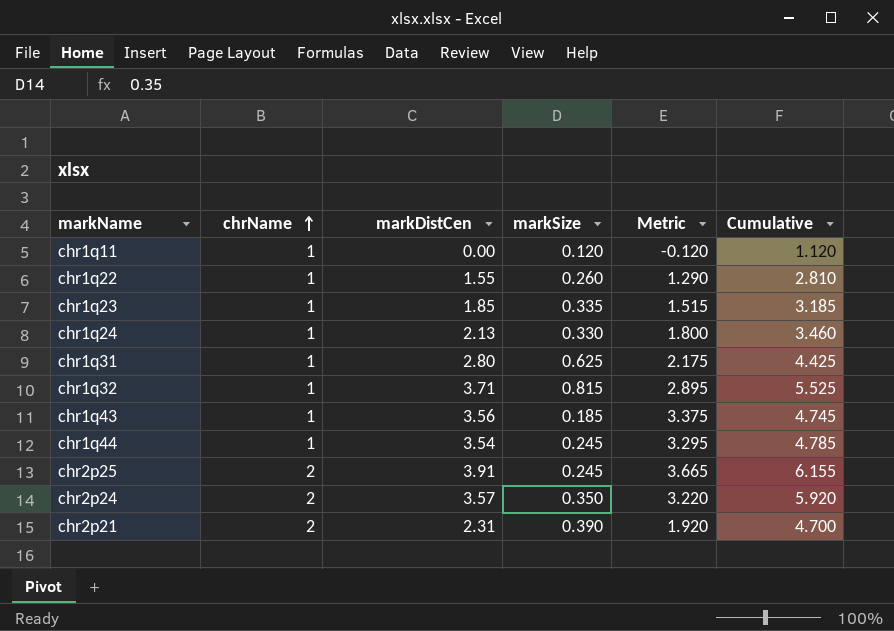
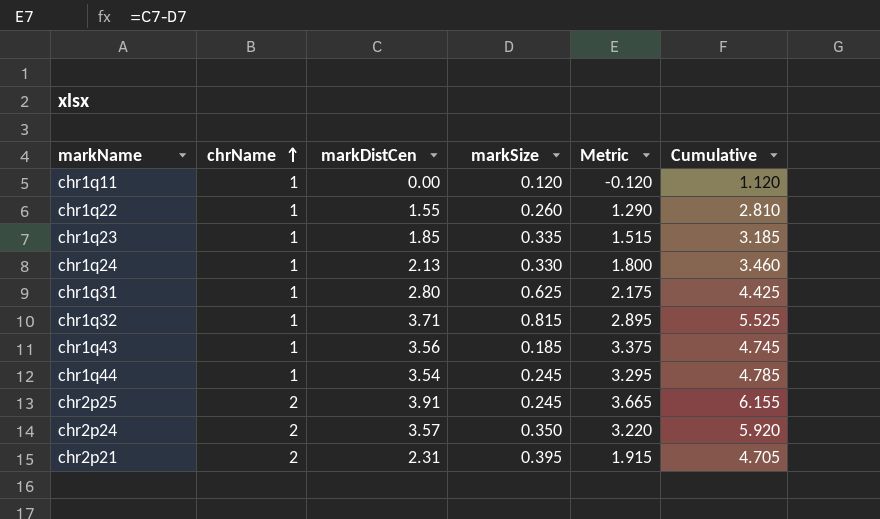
chr2p21 | markSize: 0.390 -> 0.395
chr2p21 | Metric: 1.920 -> 1.915
chr2p21 | Cumulative: 4.700 -> 4.705

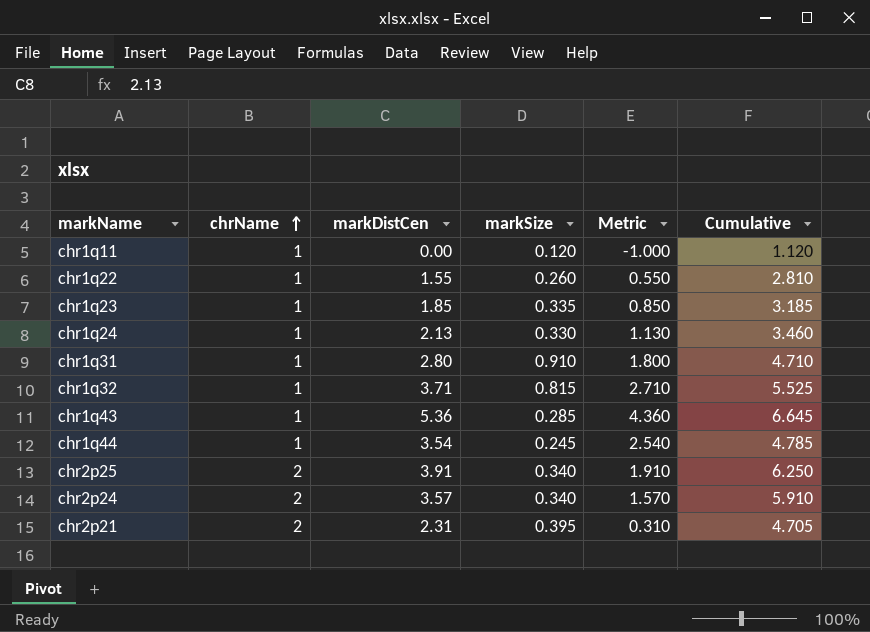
column Metric | formula: [markDistCen] - [markSize] -> [markDistCen] - [chrName]
chr1q31 | markSize: 0.625 -> 0.910
chr1q31 | Cumulative: 4.425 -> 4.710
chr1q43 | markDistCen: 3.56 -> 5.36
chr1q43 | markSize: 0.185 -> 0.285
chr1q43 | Cumulative: 4.745 -> 6.645
chr2p25 | markSize: 0.245 -> 0.340
chr2p25 | Cumulative: 6.155 -> 6.250
chr2p24 | markSize: 0.350 -> 0.340
chr2p24 | Cumulative: 5.920 -> 5.910

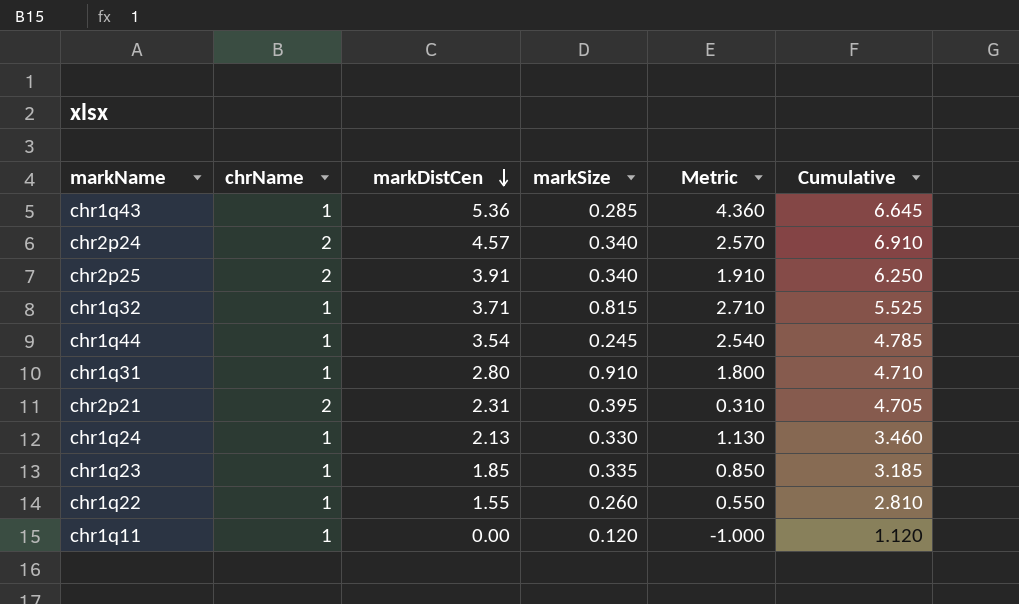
row order: chrName ascending -> markDistCen descending
chr2p24 | markDistCen: 3.57 -> 4.57
chr2p24 | Metric: 1.570 -> 2.570
chr2p24 | Cumulative: 5.910 -> 6.910

